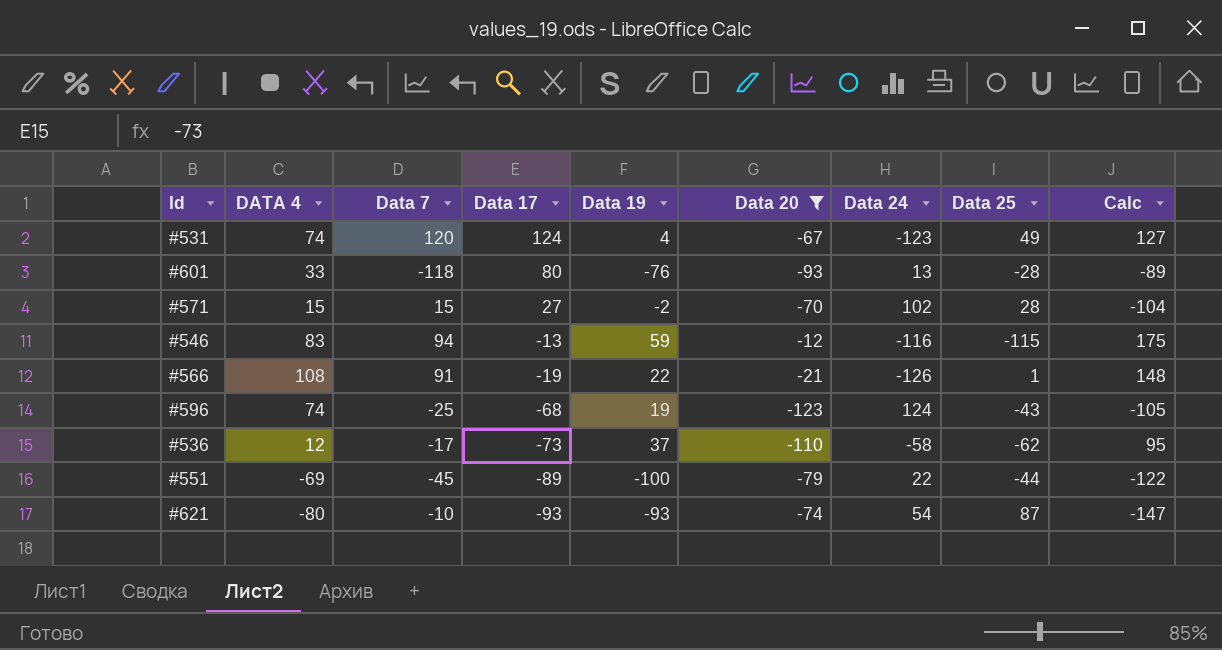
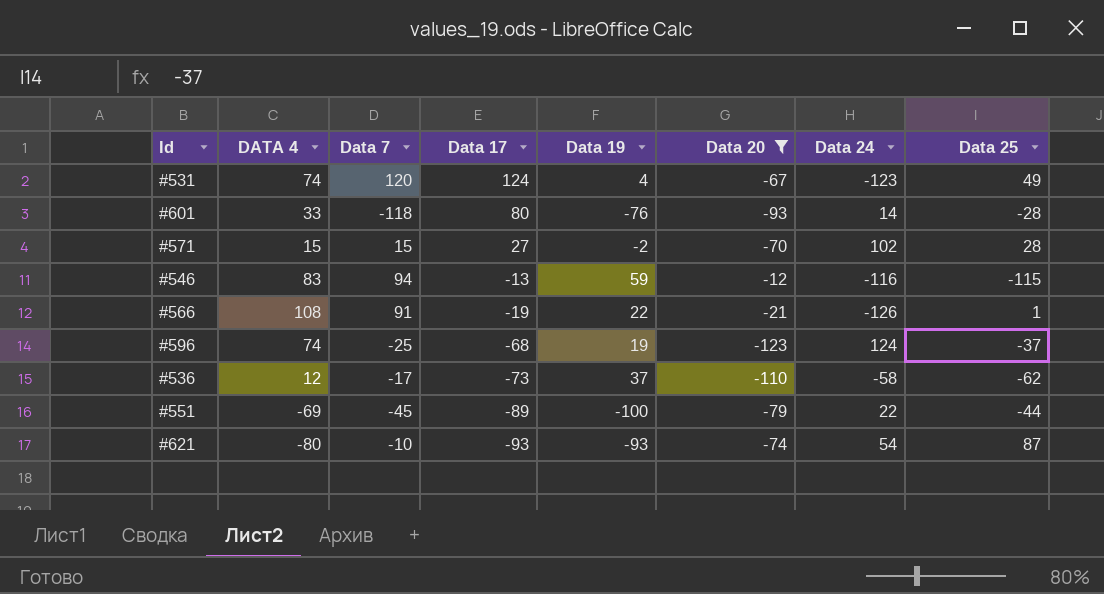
column Calc | formula: [Data 19] - [Data 24] -> none
#601 | Data 24: 13 -> 14
#596 | Data 25: -43 -> -37

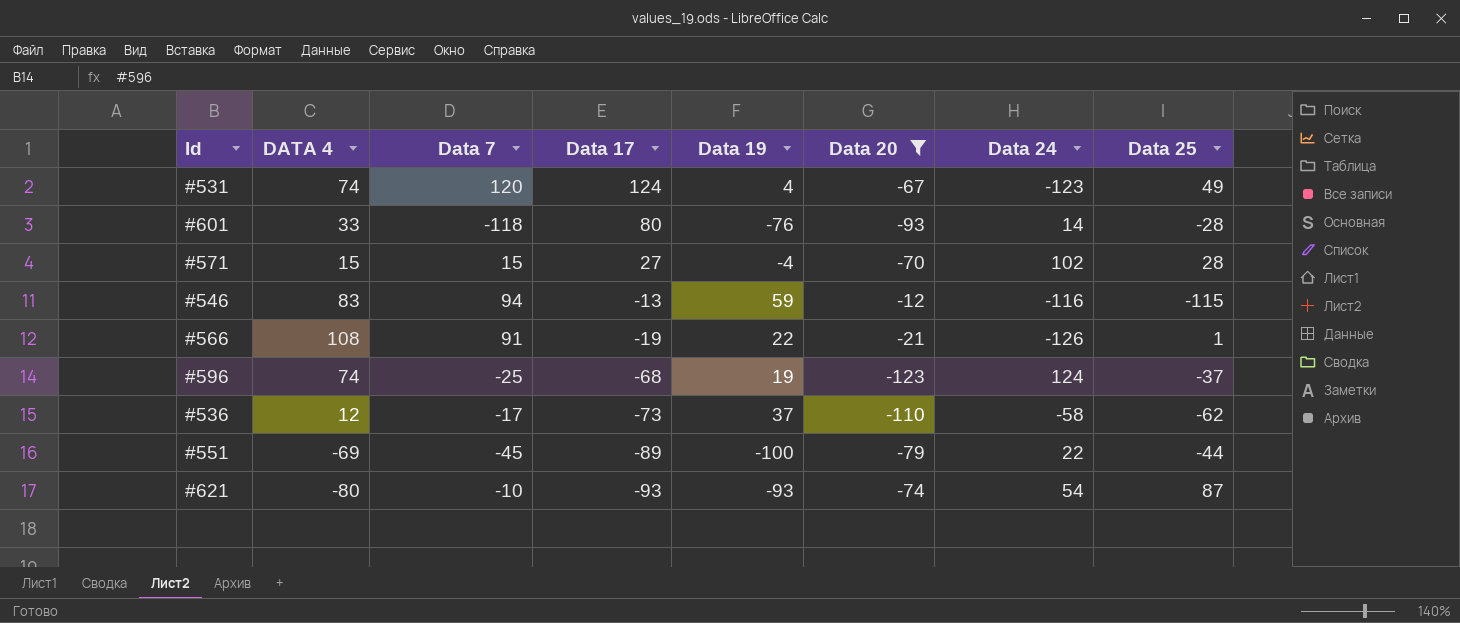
#571 | Data 19: -2 -> -4

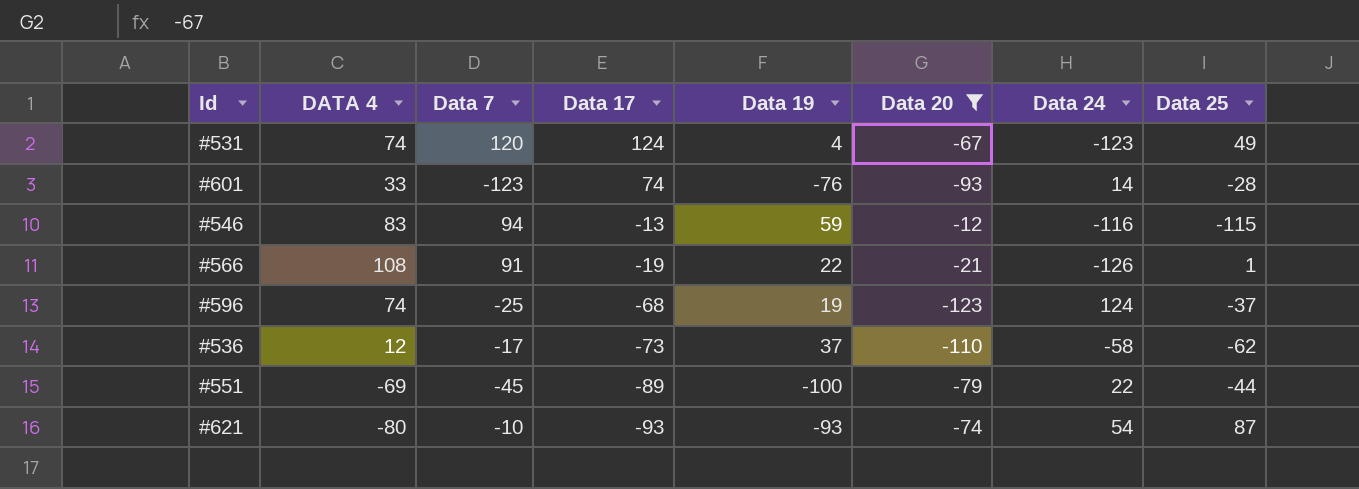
row #571: 15 | 15 | 27 | -4 | -70 | 102 | 28 -> none
#601 | Data 7: -118 -> -123
#601 | Data 17: 80 -> 74

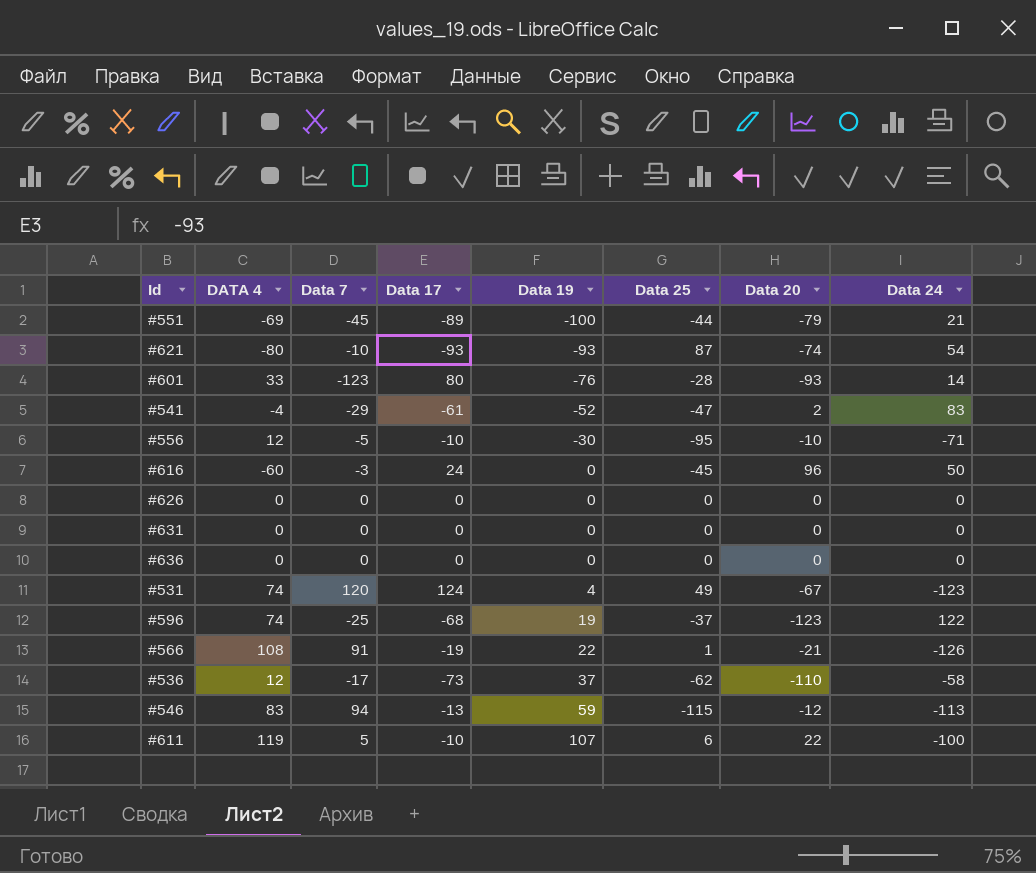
filter: Data 20 <= -12 -> none
row order: Data 17 descending -> Data 19 ascending
column Data 25 | position: 8 -> 6
#551 | Data 24: 22 -> 21
#601 | Data 17: 74 -> 80
#596 | Data 24: 124 -> 122
#546 | Data 24: -116 -> -113

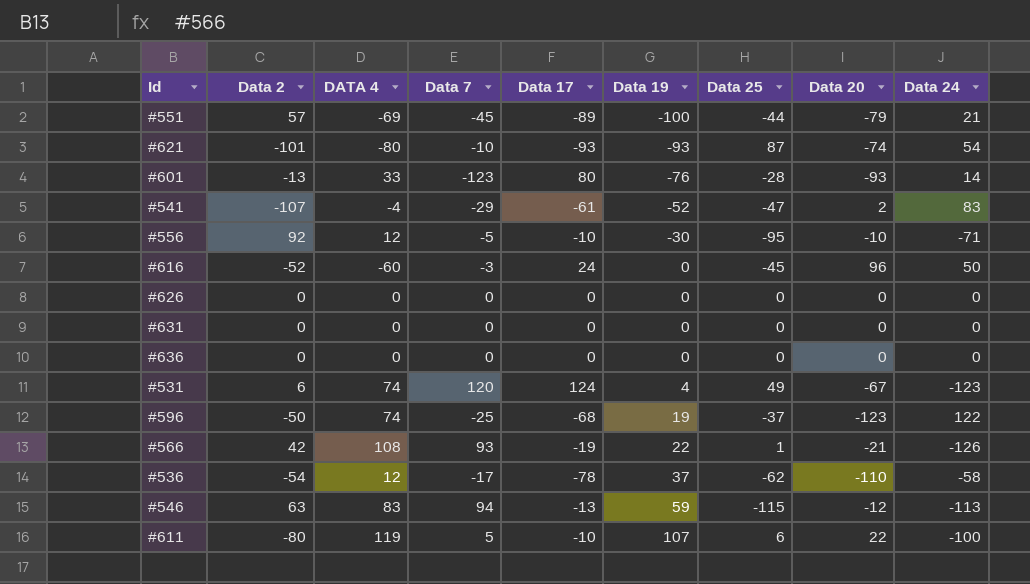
column Data 2 | position: none -> 2
#566 | Data 7: 91 -> 93
#536 | Data 17: -73 -> -78

